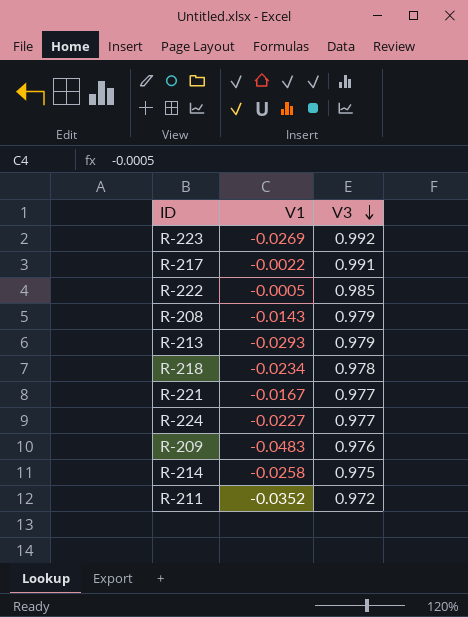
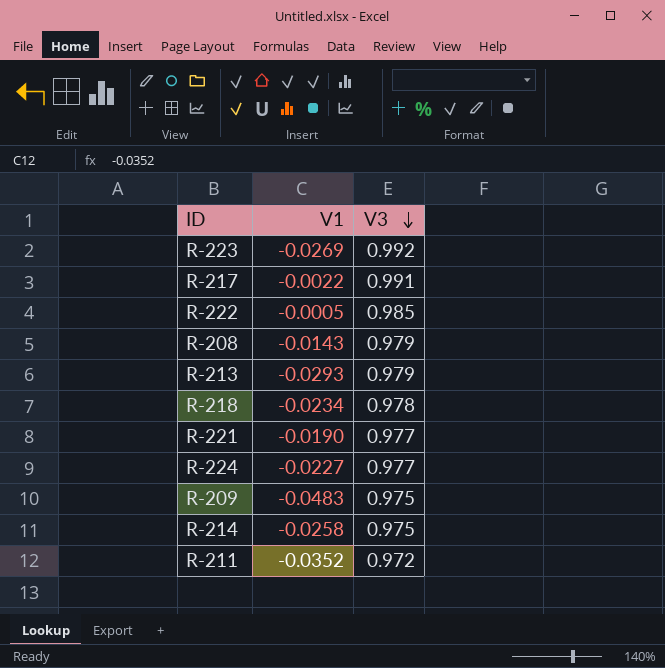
R-221 | V1: -0.0167 -> -0.0190
R-209 | V3: 0.976 -> 0.975

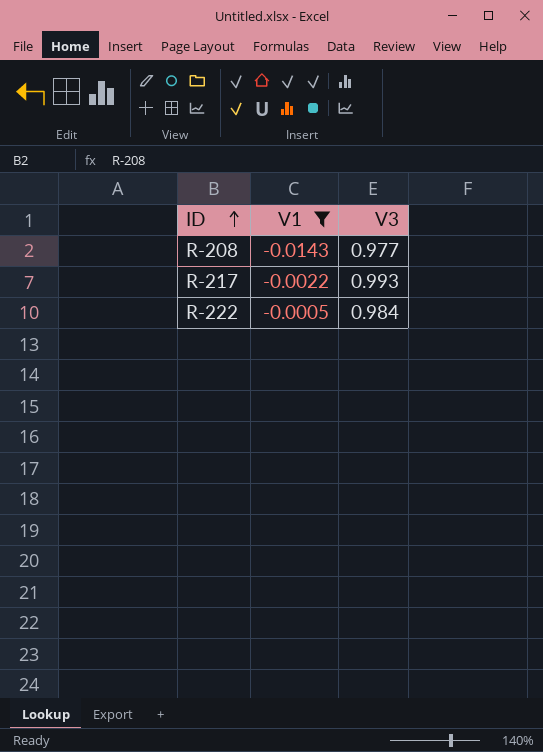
filter: none -> V1 >= -0.0143
row order: V3 descending -> ID ascending
R-208 | V3: 0.979 -> 0.977
R-217 | V3: 0.991 -> 0.993
R-222 | V3: 0.985 -> 0.984

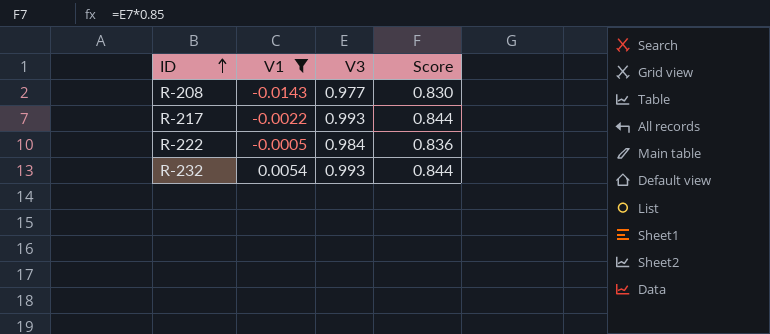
column Score | formula: none -> [V3] * 0.85
row R-232: none -> 0.0054 | 0.993 | 0.844

